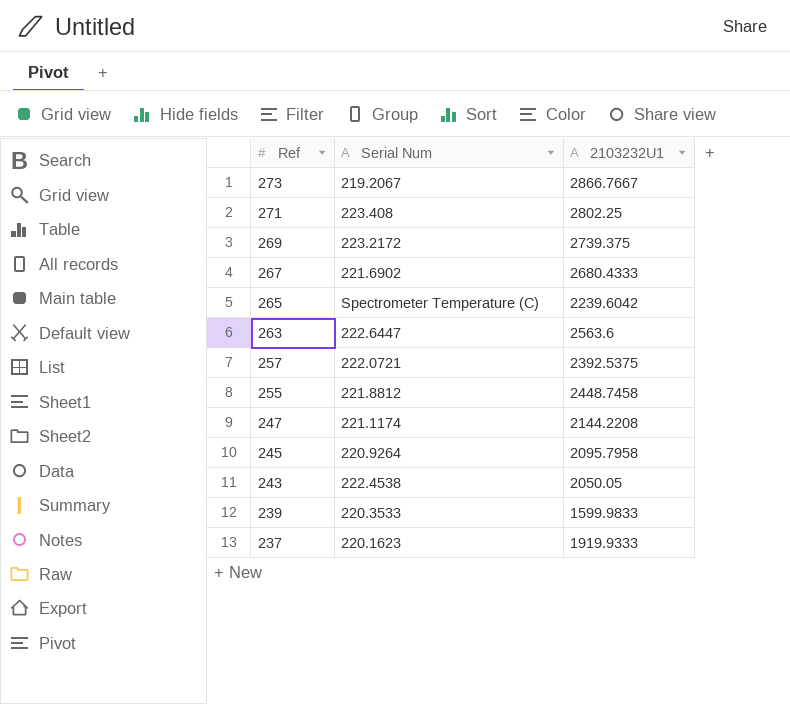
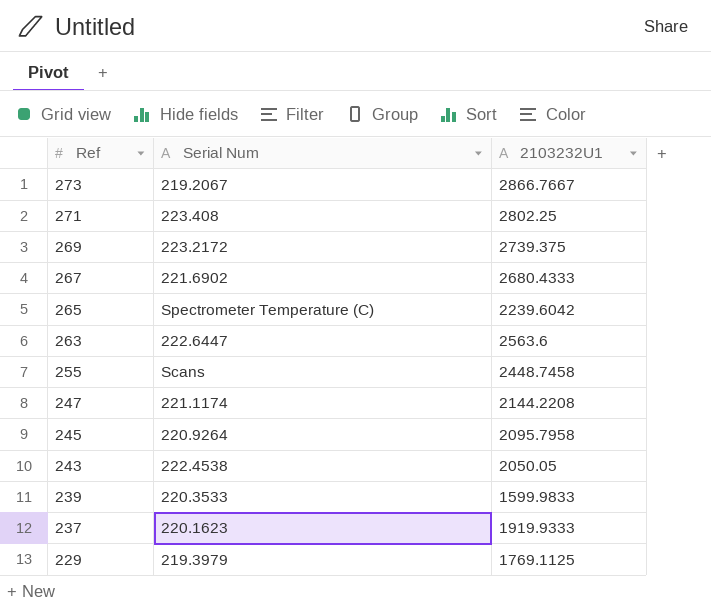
row 257: 222.0721 | 2392.5375 -> none
255 | Serial Num: 221.8812 -> Scans
row 229: none -> 219.3979 | 1769.1125

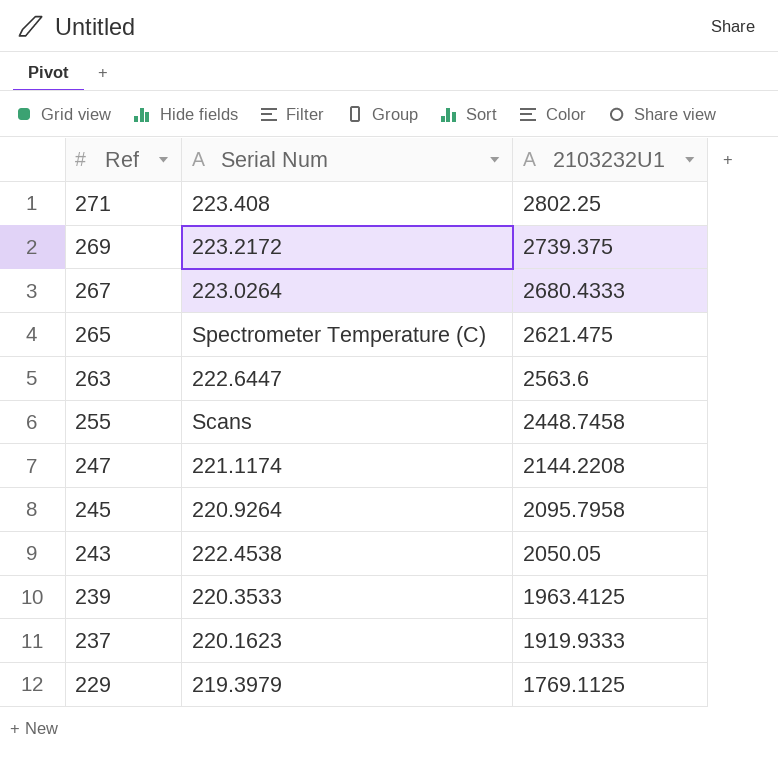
row 273: 219.2067 | 2866.7667 -> none
267 | Serial Num: 221.6902 -> 223.0264
265 | 2103232U1: 2239.6042 -> 2621.475
239 | 2103232U1: 1599.9833 -> 1963.4125

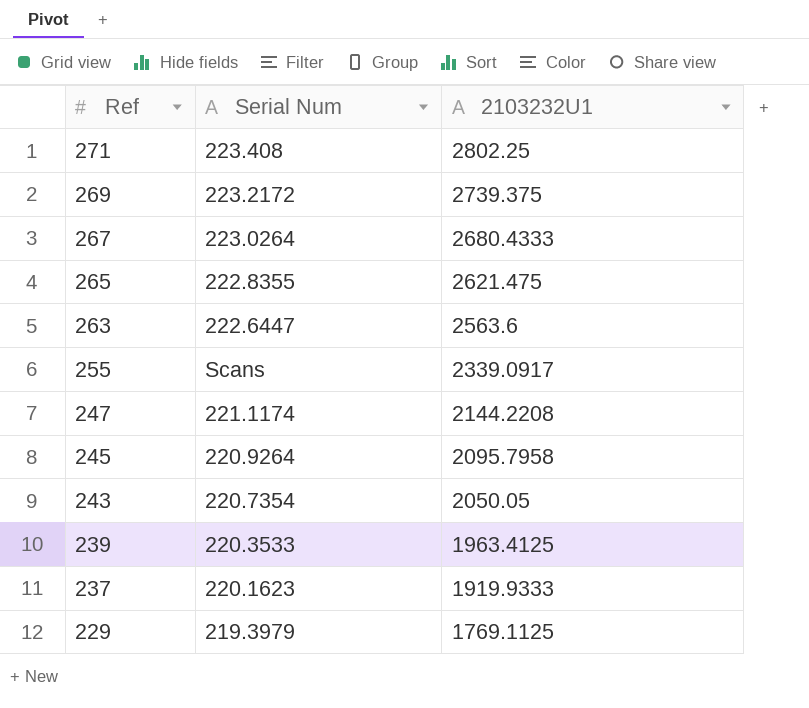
265 | Serial Num: Spectrometer Temperature (C) -> 222.8355
255 | 2103232U1: 2448.7458 -> 2339.0917
243 | Serial Num: 222.4538 -> 220.7354

